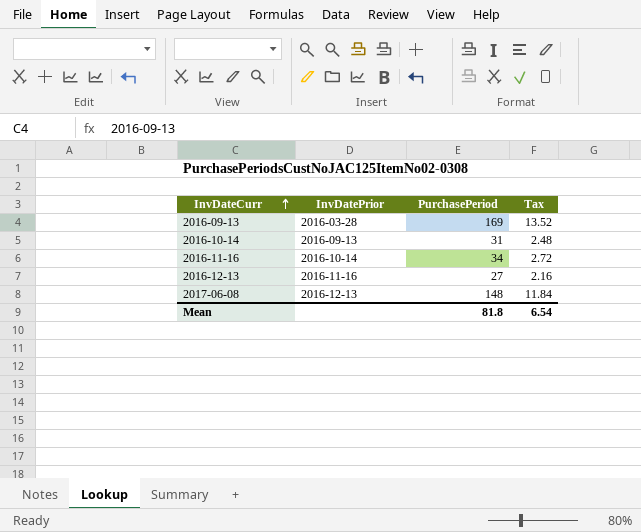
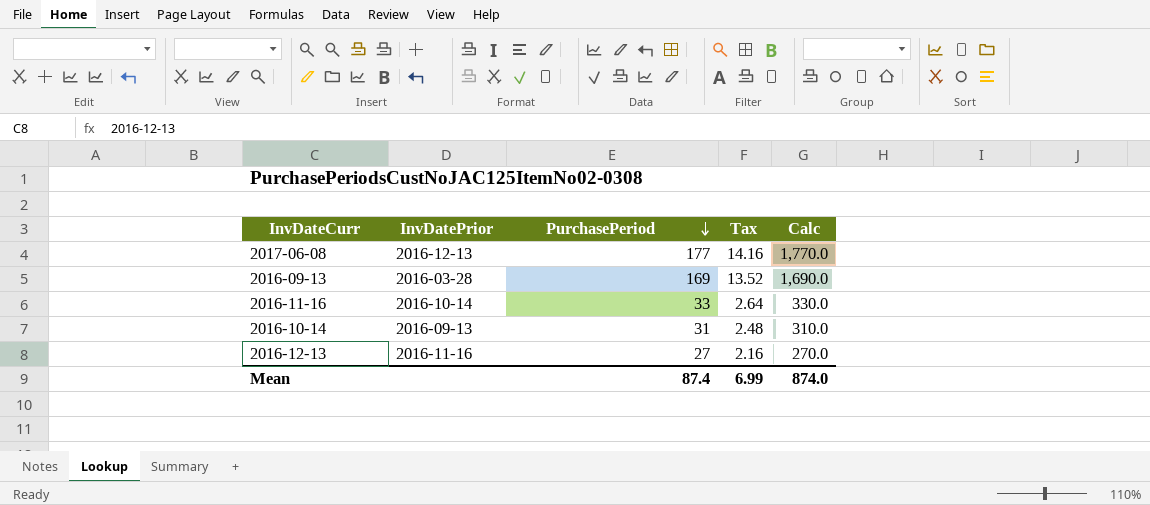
row order: InvDateCurr ascending -> PurchasePeriod descending
column Calc | formula: none -> [PurchasePeriod] * 10
2017-06-08 | PurchasePeriod: 148 -> 177
2017-06-08 | Tax: 11.84 -> 14.16
2016-11-16 | PurchasePeriod: 34 -> 33
2016-11-16 | Tax: 2.72 -> 2.64
Mean | PurchasePeriod: 81.8 -> 87.4
Mean | Tax: 6.54 -> 6.99

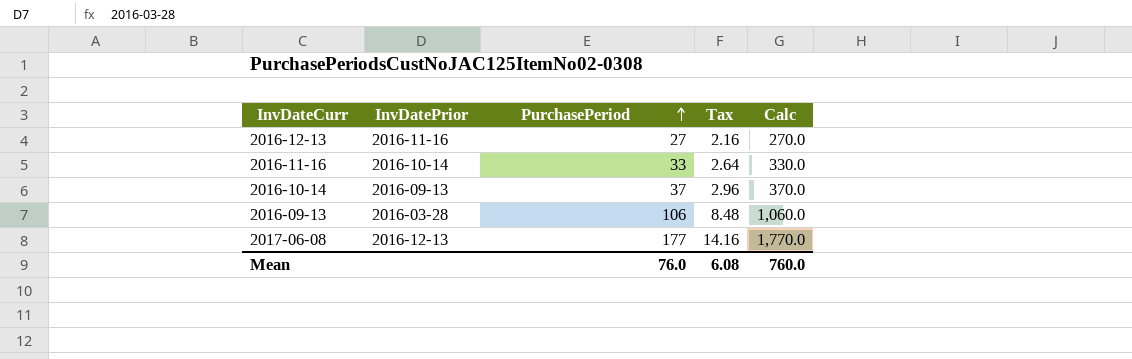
row order: PurchasePeriod descending -> PurchasePeriod ascending
2016-10-14 | PurchasePeriod: 31 -> 37
2016-10-14 | Tax: 2.48 -> 2.96
2016-10-14 | Calc: 310.0 -> 370.0
2016-09-13 | PurchasePeriod: 169 -> 106
2016-09-13 | Tax: 13.52 -> 8.48
2016-09-13 | Calc: 1,690.0 -> 1,060.0
Mean | PurchasePeriod: 87.4 -> 76.0
Mean | Tax: 6.99 -> 6.08
Mean | Calc: 874.0 -> 760.0

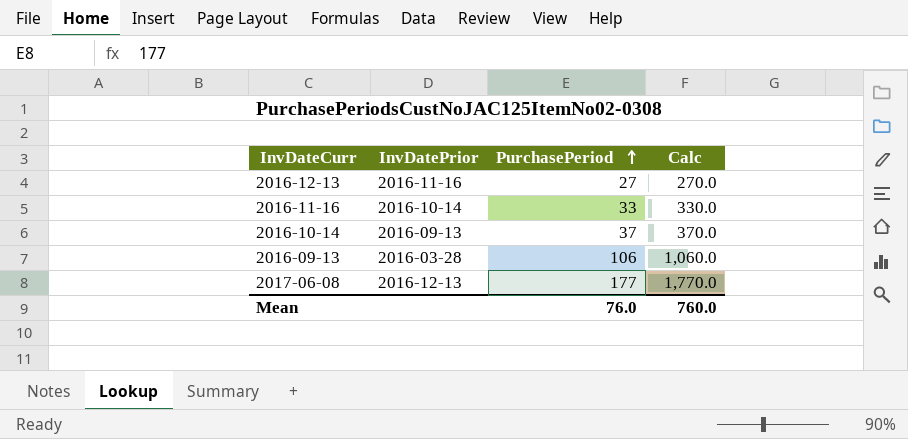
column Tax | formula: [PurchasePeriod] * 0.08 -> none

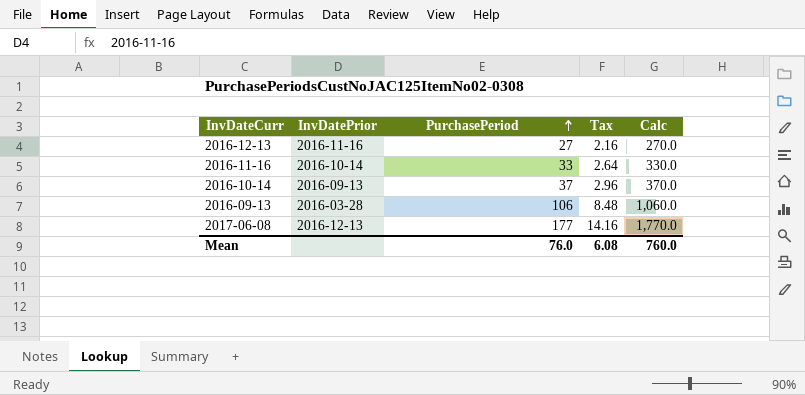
column Tax | formula: none -> [PurchasePeriod] * 0.08

